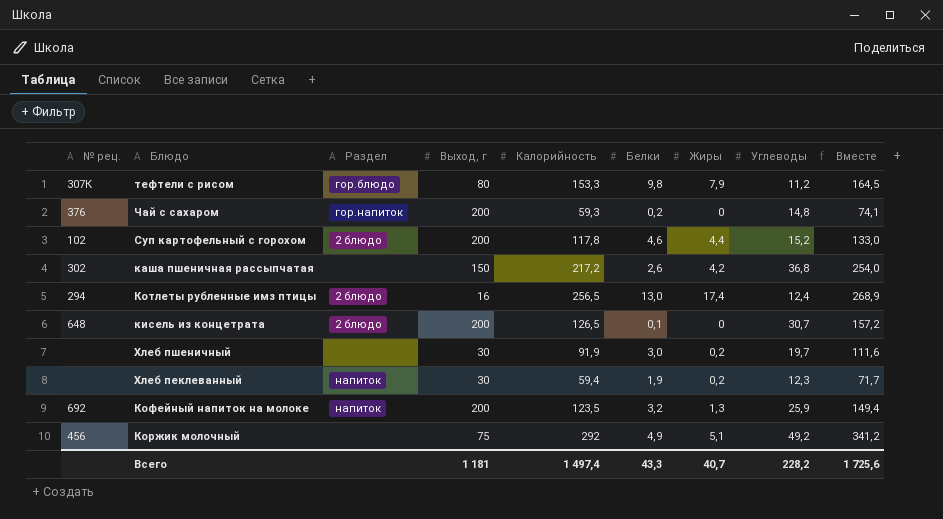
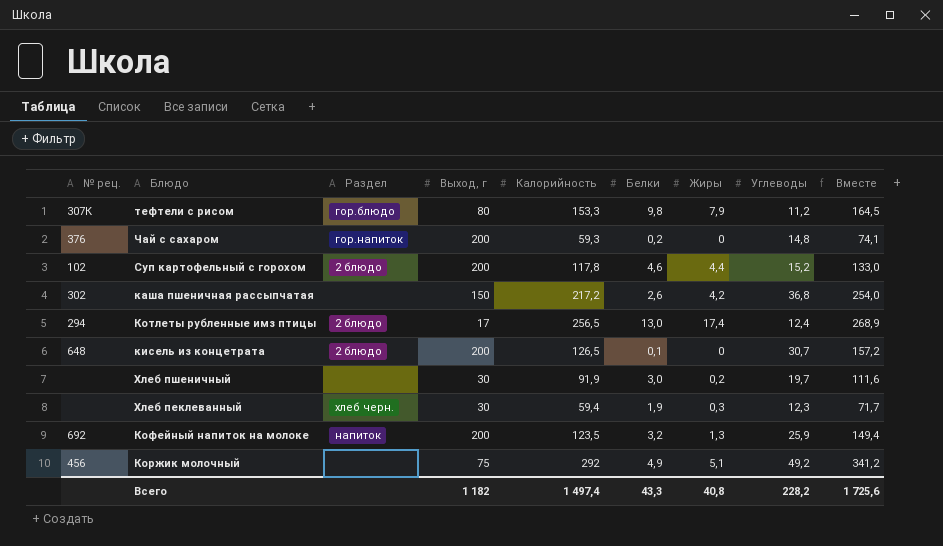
Котлеты рубленные имз птицы | Выход, г: 16 -> 17
Хлеб пеклеванный | Раздел: напиток -> хлеб черн.
Хлеб пеклеванный | Жиры: 0,2 -> 0,3
Всего | Выход, г: 1 181 -> 1 182
Всего | Жиры: 40,7 -> 40,8

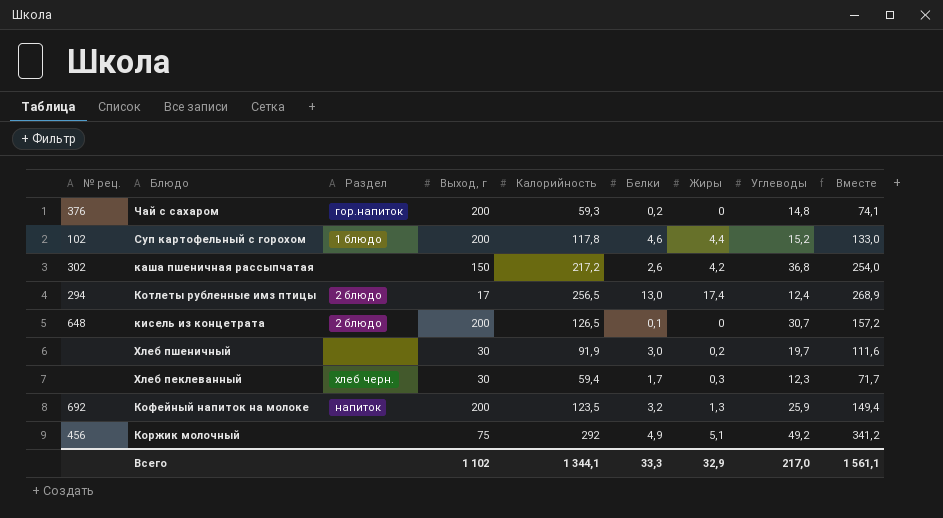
row тефтели с рисом: 307К | гор.блюдо | 80 | 153,3 | 9,8 | 7,9 | 11,2 | 164,5 -> none
Суп картофельный с горохом | Раздел: 2 блюдо -> 1 блюдо
Хлеб пеклеванный | Белки: 1,9 -> 1,7
Всего | Выход, г: 1 182 -> 1 102
Всего | Калорийность: 1 497,4 -> 1 344,1
Всего | Белки: 43,3 -> 33,3
Всего | Жиры: 40,8 -> 32,9
Всего | Углеводы: 228,2 -> 217,0
Всего | Вместе: 1 725,6 -> 1 561,1

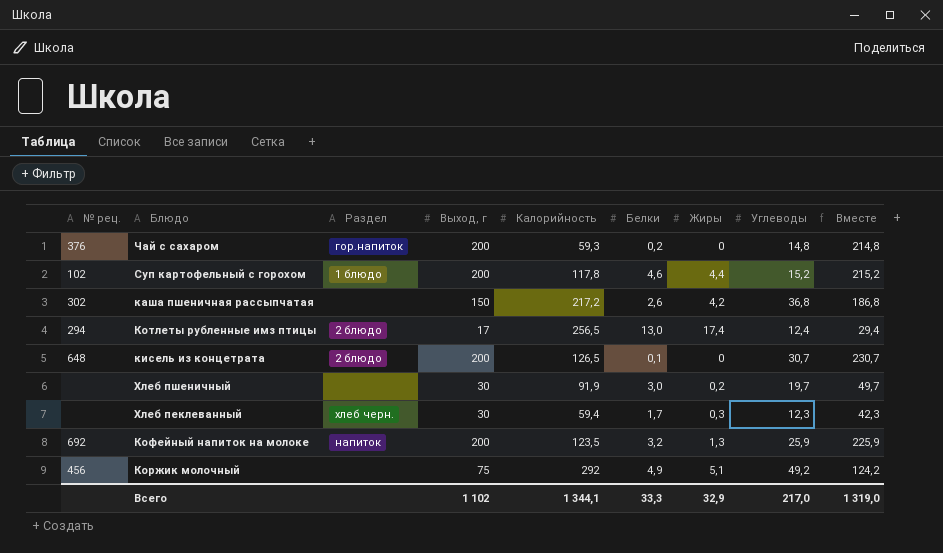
column Вместе | formula: [Калорийность] + [Углеводы] -> [Выход, г] + [Углеводы]
Всего | Вместе: 1 561,1 -> 1 319,0

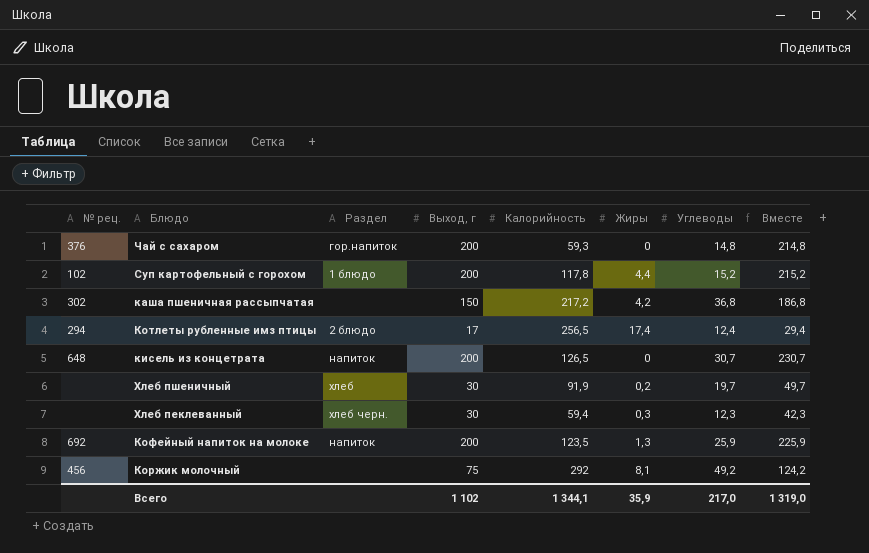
column Белки | position: 6 -> none
кисель из концетрата | Раздел: 2 блюдо -> напиток
Хлеб пшеничный | Раздел: none -> хлеб
Коржик молочный | Жиры: 5,1 -> 8,1
Всего | Жиры: 32,9 -> 35,9

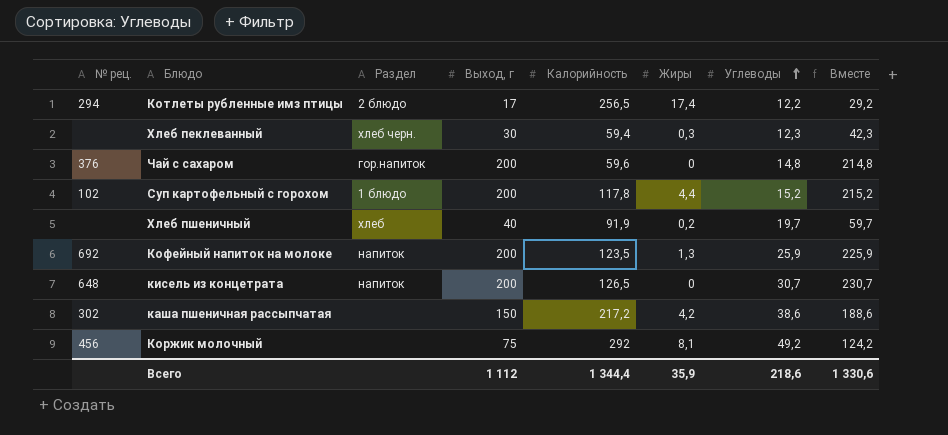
row order: none -> Углеводы ascending
Котлеты рубленные имз птицы | Углеводы: 12,4 -> 12,2
Котлеты рубленные имз птицы | Вместе: 29,4 -> 29,2
Чай с сахаром | Калорийность: 59,3 -> 59,6
Хлеб пшеничный | Выход, г: 30 -> 40
Хлеб пшеничный | Вместе: 49,7 -> 59,7
каша пшеничная рассыпчатая | Углеводы: 36,8 -> 38,6
каша пшеничная рассыпчатая | Вместе: 186,8 -> 188,6
Всего | Выход, г: 1 102 -> 1 112
Всего | Калорийность: 1 344,1 -> 1 344,4
Всего | Углеводы: 217,0 -> 218,6
Всего | Вместе: 1 319,0 -> 1 330,6

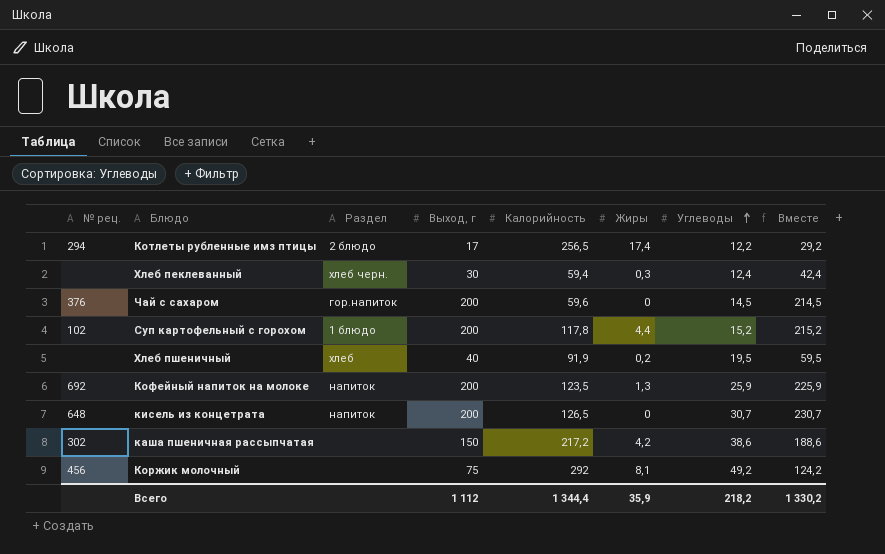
Хлеб пеклеванный | Углеводы: 12,3 -> 12,4
Хлеб пеклеванный | Вместе: 42,3 -> 42,4
Чай с сахаром | Углеводы: 14,8 -> 14,5
Чай с сахаром | Вместе: 214,8 -> 214,5
Хлеб пшеничный | Углеводы: 19,7 -> 19,5
Хлеб пшеничный | Вместе: 59,7 -> 59,5
Всего | Углеводы: 218,6 -> 218,2
Всего | Вместе: 1 330,6 -> 1 330,2

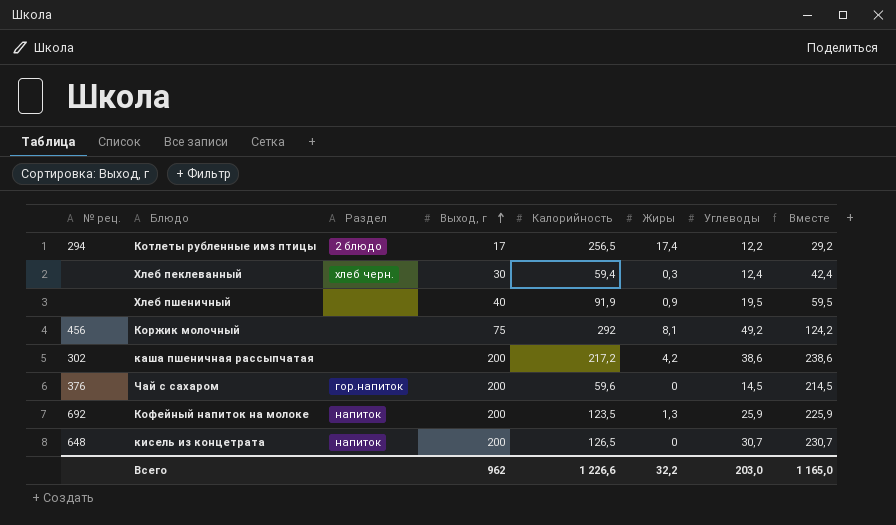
row order: Углеводы ascending -> Выход, г ascending
row Суп картофельный с горохом: 102 | 1 блюдо | 200 | 117,8 | 4,4 | 15,2 | 215,2 -> none
Хлеб пшеничный | Раздел: хлеб -> none
Хлеб пшеничный | Жиры: 0,2 -> 0,9
каша пшеничная рассыпчатая | Выход, г: 150 -> 200
каша пшеничная рассыпчатая | Вместе: 188,6 -> 238,6
Всего | Выход, г: 1 112 -> 962
Всего | Калорийность: 1 344,4 -> 1 226,6
Всего | Жиры: 35,9 -> 32,2
Всего | Углеводы: 218,2 -> 203,0
Всего | Вместе: 1 330,2 -> 1 165,0

